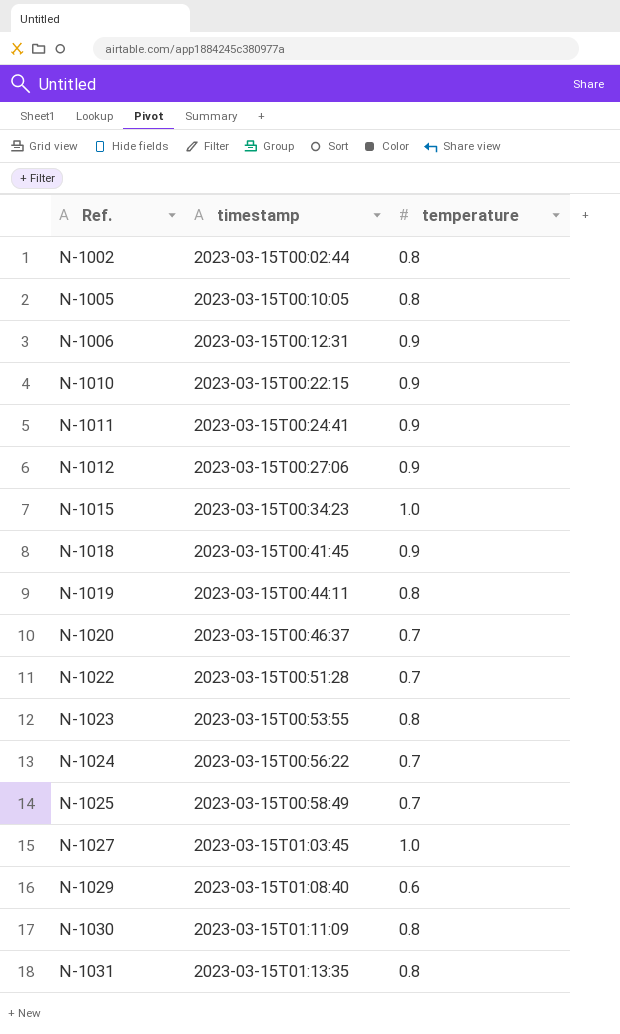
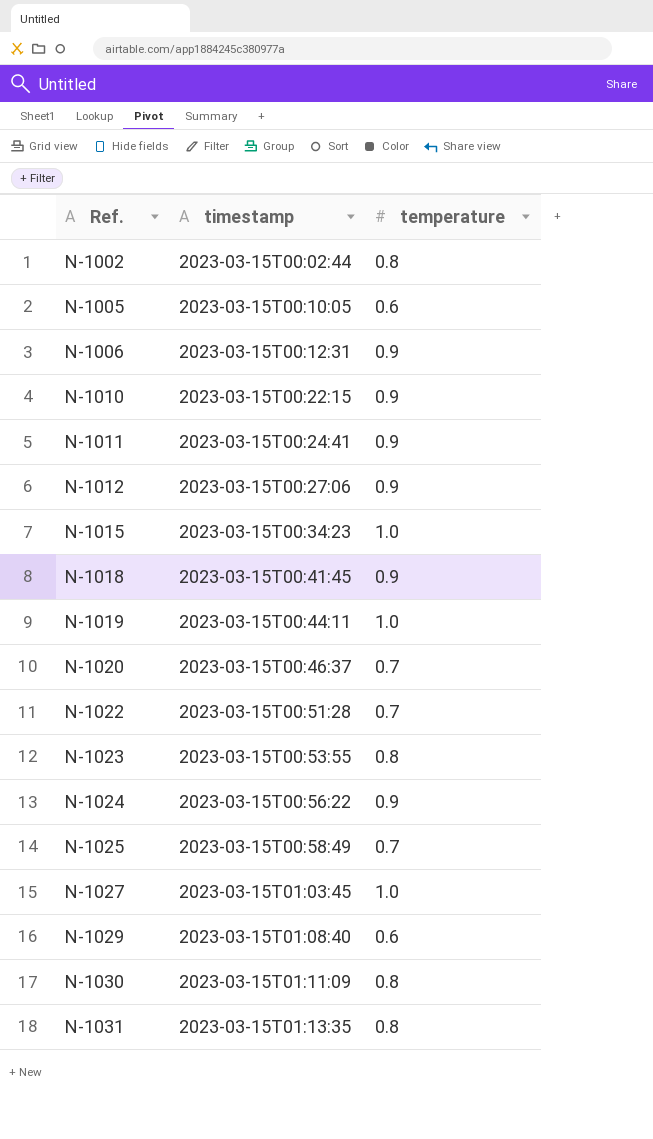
N-1005 | temperature: 0.8 -> 0.6
N-1019 | temperature: 0.8 -> 1.0
N-1024 | temperature: 0.7 -> 0.9

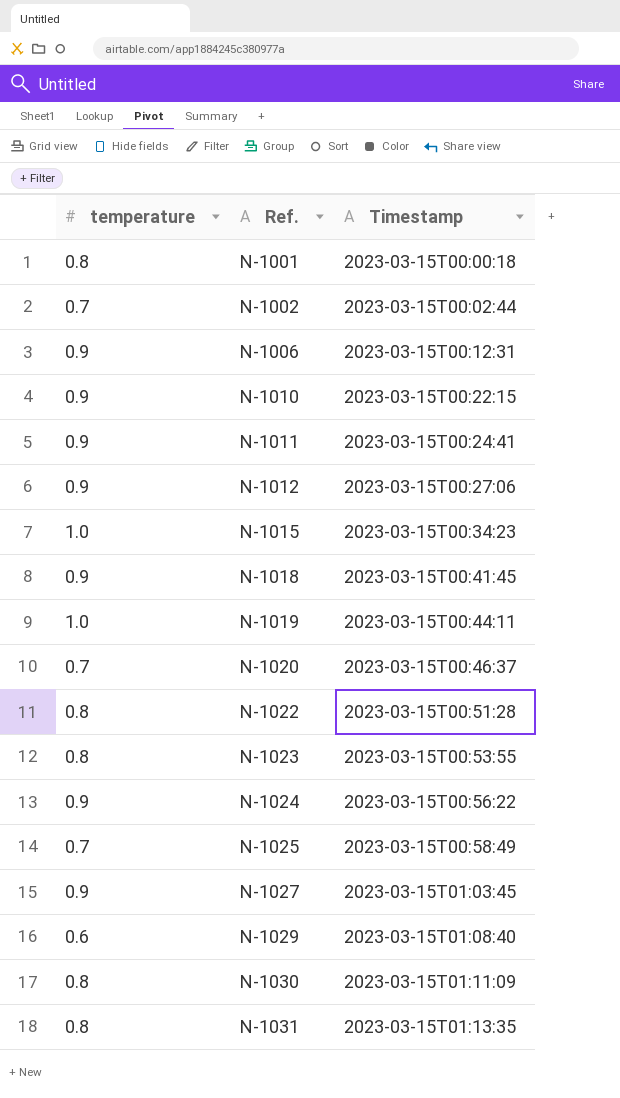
column temperature | position: 3 -> 1
column name: timestamp -> Timestamp
row N-1005: 2023-03-15T00:10:05 | 0.6 -> none
row N-1001: none -> 0.8 | 2023-03-15T00:00:18
N-1002 | temperature: 0.8 -> 0.7
N-1022 | temperature: 0.7 -> 0.8
N-1027 | temperature: 1.0 -> 0.9

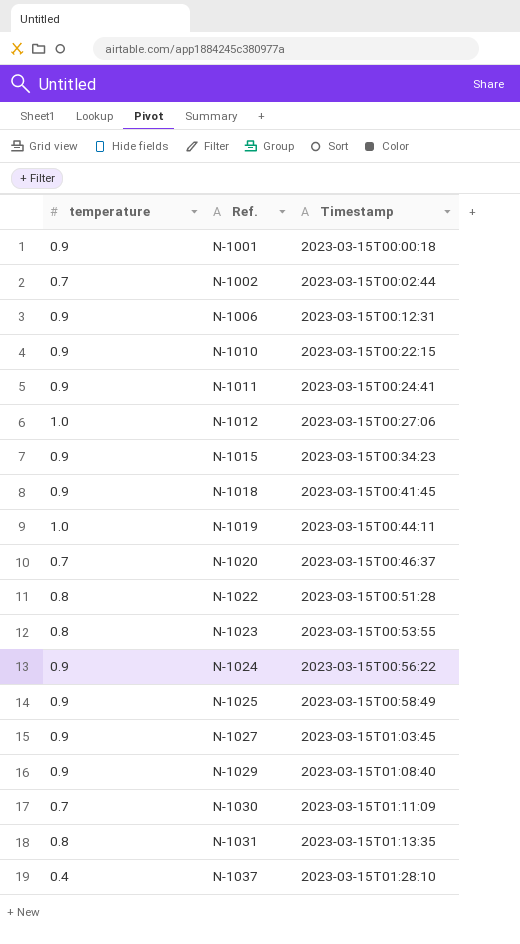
N-1001 | temperature: 0.8 -> 0.9
N-1012 | temperature: 0.9 -> 1.0
N-1015 | temperature: 1.0 -> 0.9
N-1025 | temperature: 0.7 -> 0.9
N-1029 | temperature: 0.6 -> 0.9
N-1030 | temperature: 0.8 -> 0.7
row N-1037: none -> 0.4 | 2023-03-15T01:28:10

